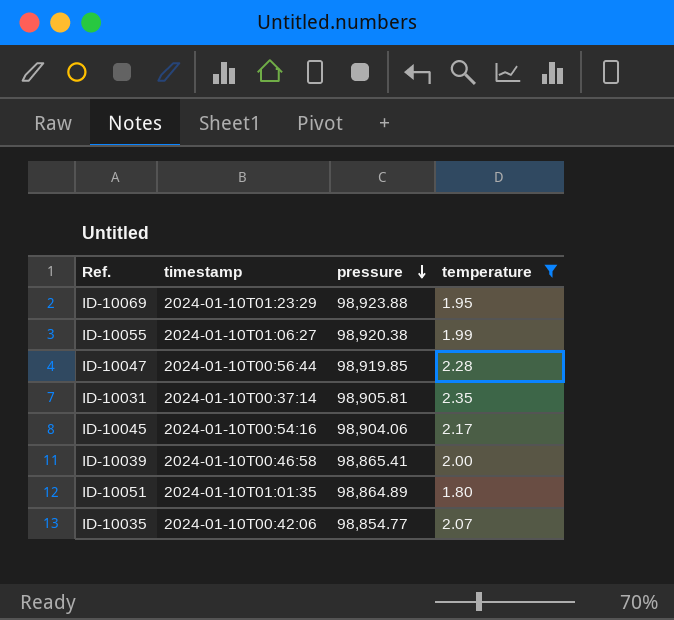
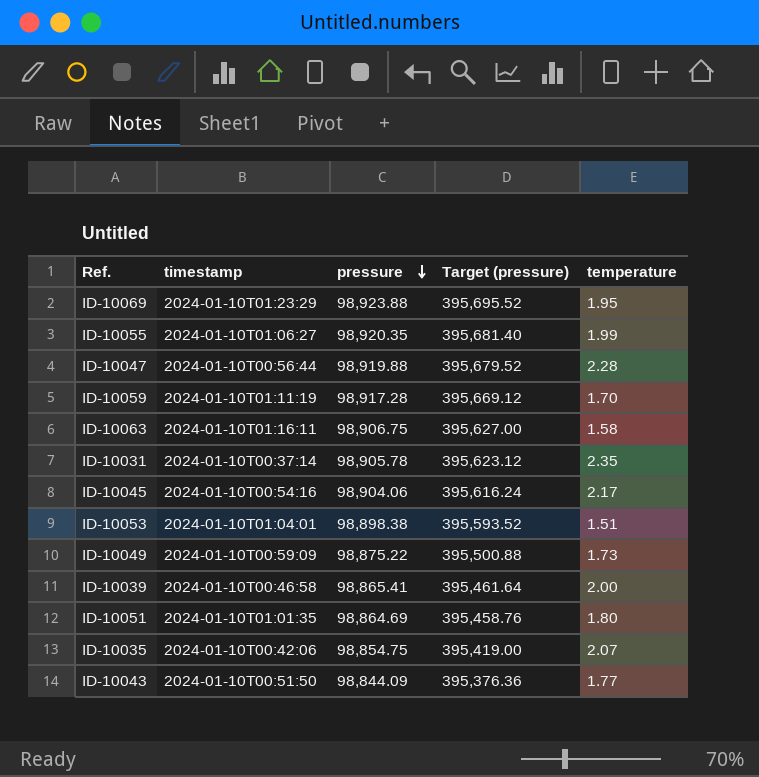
filter: temperature >= 1.80 -> none
column Target (pressure) | formula: none -> [pressure] * 4
ID-10055 | pressure: 98,920.38 -> 98,920.35
ID-10047 | pressure: 98,919.85 -> 98,919.88
ID-10031 | pressure: 98,905.81 -> 98,905.78
ID-10051 | pressure: 98,864.89 -> 98,864.69
ID-10035 | pressure: 98,854.77 -> 98,854.75

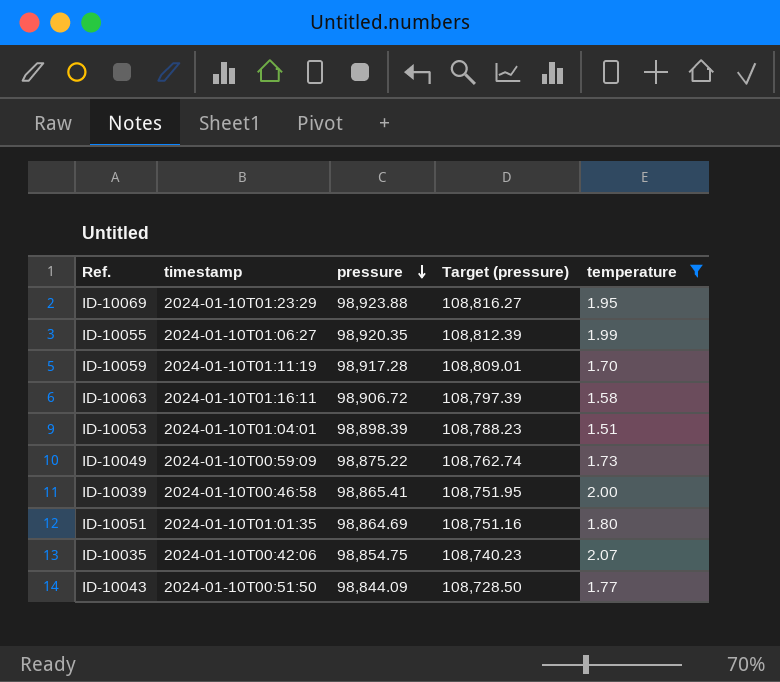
filter: none -> temperature <= 2.07
column Target (pressure) | formula: [pressure] * 4 -> [pressure] * 1.1
ID-10063 | pressure: 98,906.75 -> 98,906.72
ID-10053 | pressure: 98,898.38 -> 98,898.39

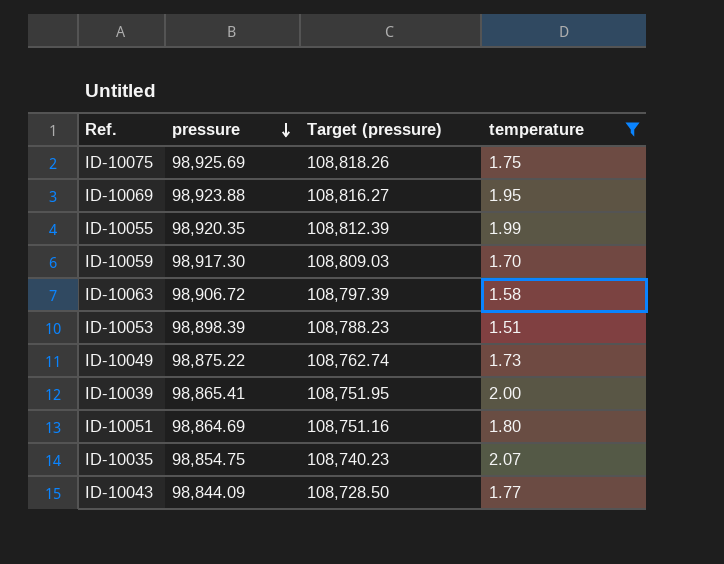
column timestamp | position: 2 -> none
row ID-10075: none -> 98,925.69 | 108,818.26 | 1.75
ID-10059 | pressure: 98,917.28 -> 98,917.30
ID-10059 | Target (pressure): 108,809.01 -> 108,809.03

